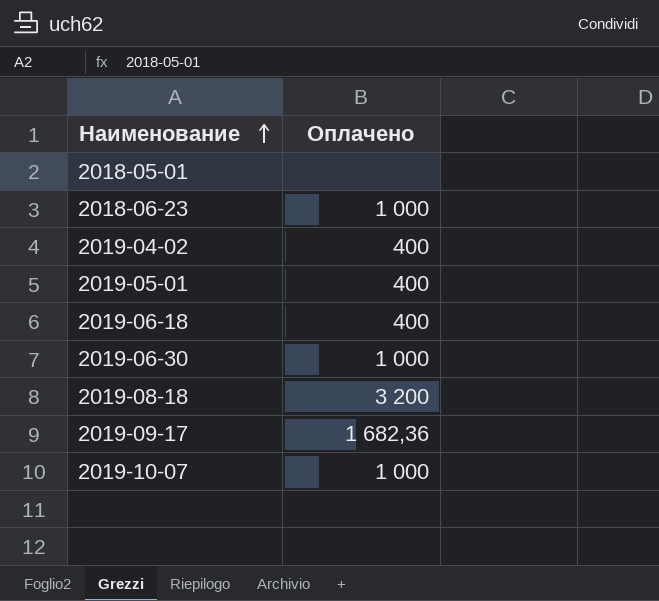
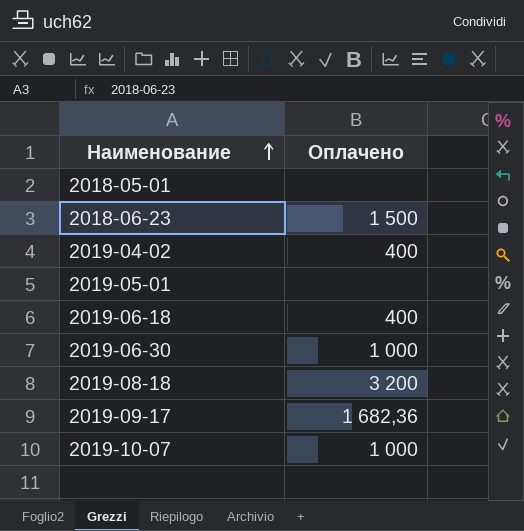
2018-06-23 | Оплачено: 1 000 -> 1 500
2019-05-01 | Оплачено: 400 -> none

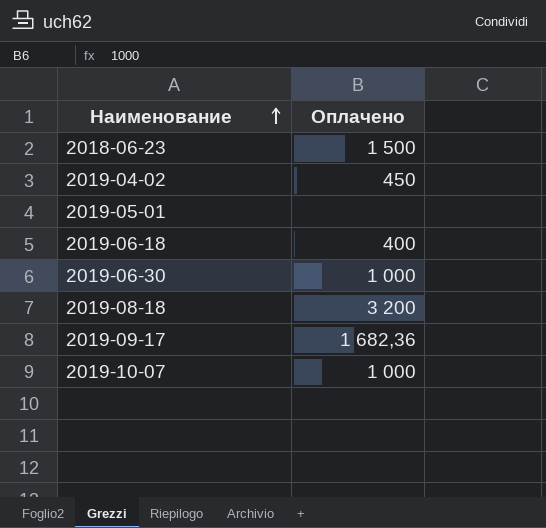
row 2018-05-01: none -> none
2019-04-02 | Оплачено: 400 -> 450

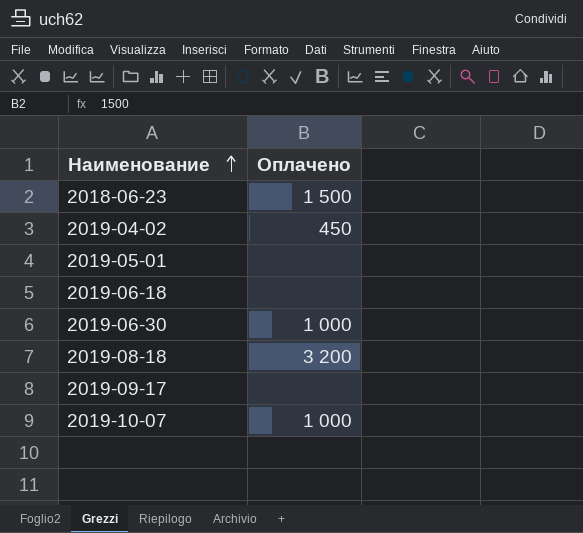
2019-06-18 | Оплачено: 400 -> none
2019-09-17 | Оплачено: 1 682,36 -> none

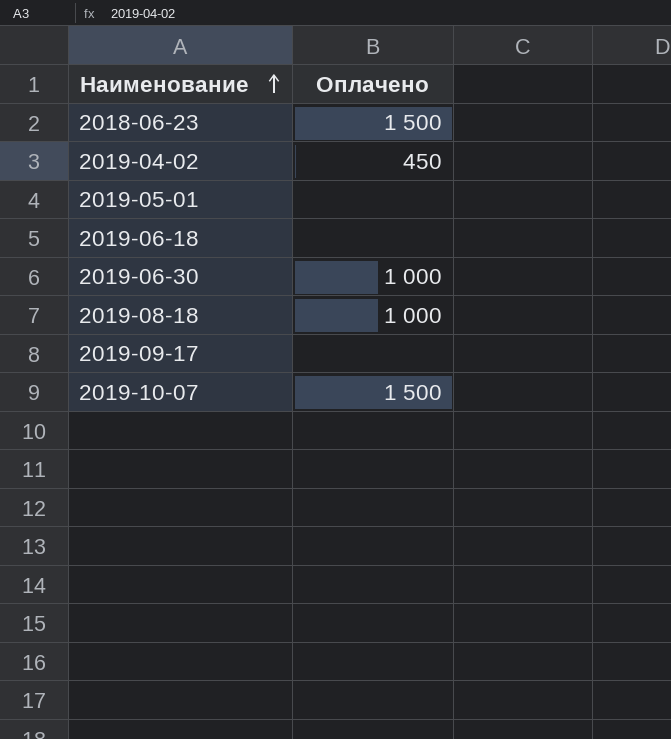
2019-08-18 | Оплачено: 3 200 -> 1 000
2019-10-07 | Оплачено: 1 000 -> 1 500

